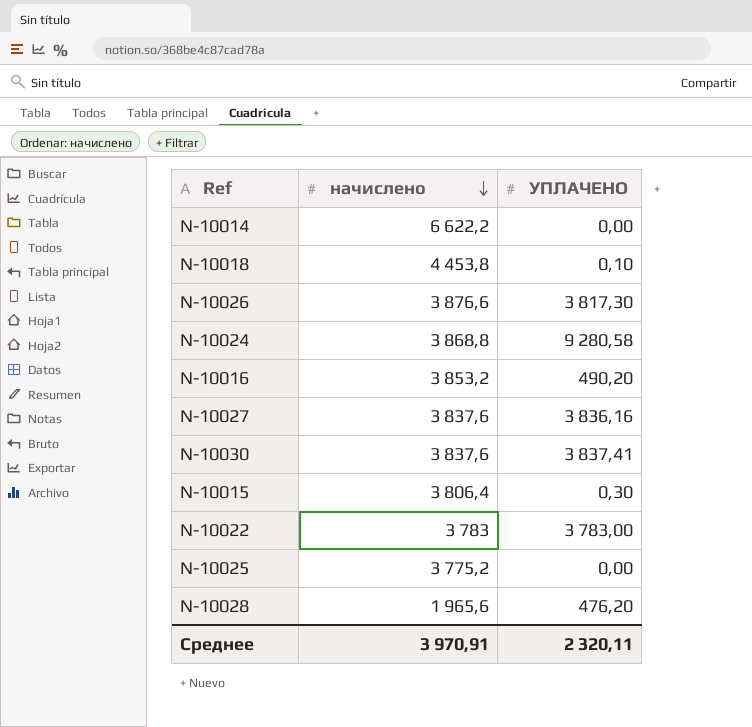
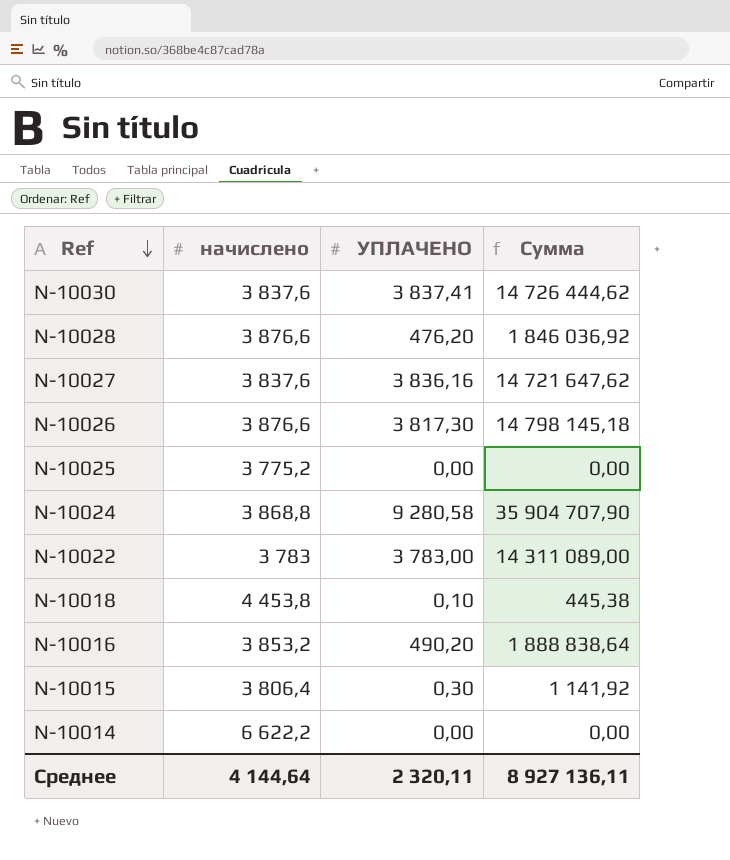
row order: начислено descending -> Ref descending
column Сумма | formula: none -> [начислено] * [УПЛАЧЕНО]
N-10028 | начислено: 1 965,6 -> 3 876,6
Среднее | начислено: 3 970,91 -> 4 144,64

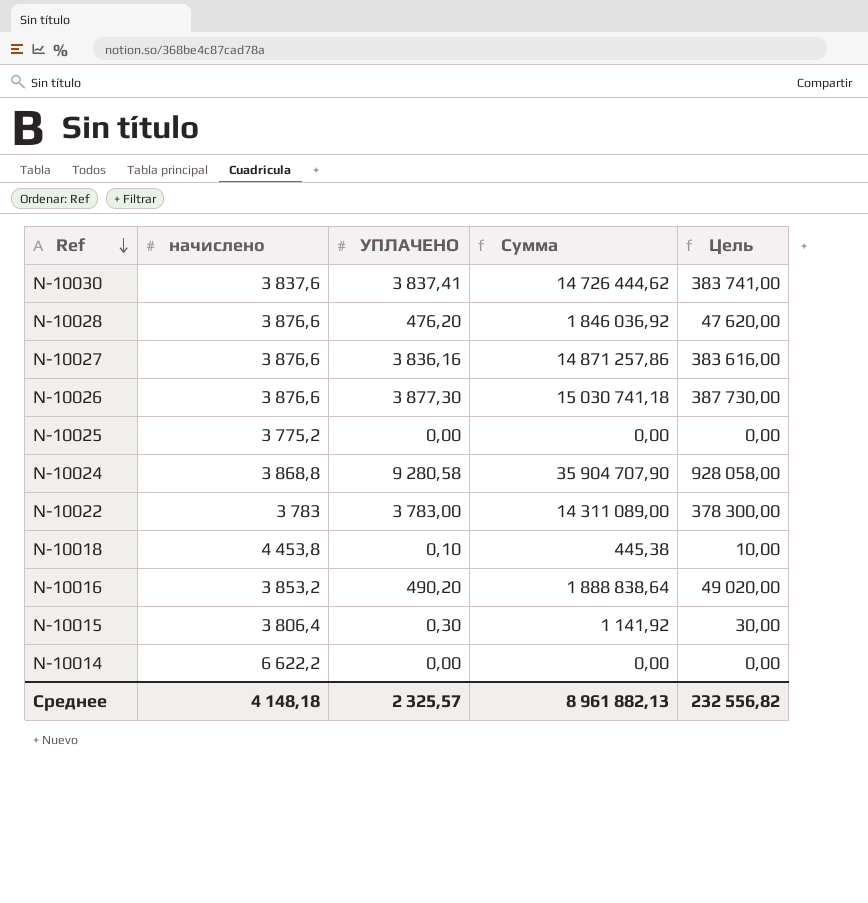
column Цель | formula: none -> [УПЛАЧЕНО] * 100
N-10027 | начислено: 3 837,6 -> 3 876,6
N-10027 | Сумма: 14 721 647,62 -> 14 871 257,86
N-10026 | УПЛАЧЕНО: 3 817,30 -> 3 877,30
N-10026 | Сумма: 14 798 145,18 -> 15 030 741,18
Среднее | начислено: 4 144,64 -> 4 148,18
Среднее | УПЛАЧЕНО: 2 320,11 -> 2 325,57
Среднее | Сумма: 8 927 136,11 -> 8 961 882,13

